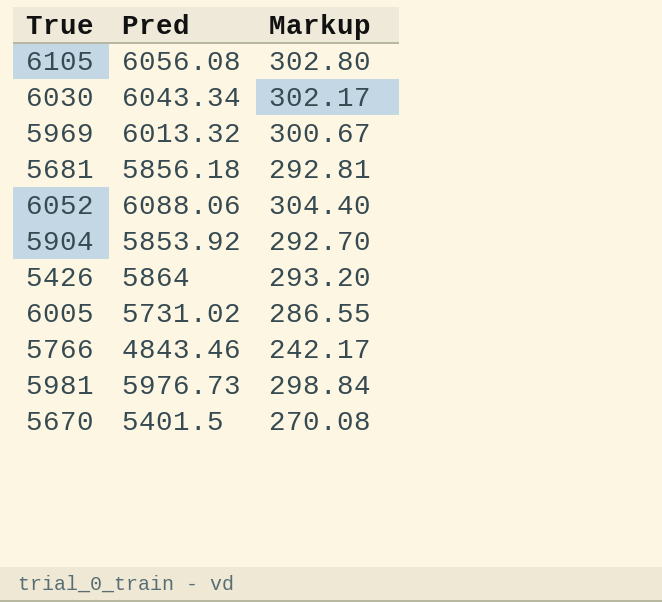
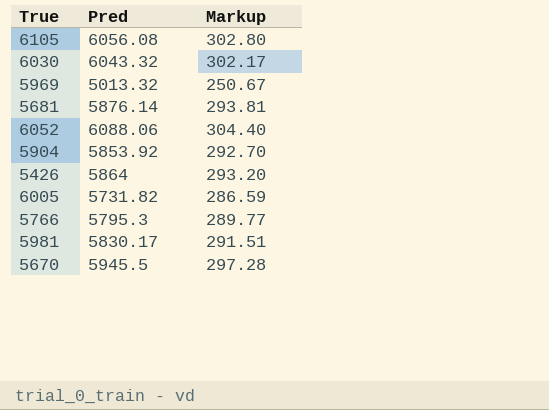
6030 | Pred: 6043.34 -> 6043.32
5969 | Pred: 6013.32 -> 5013.32
5969 | Markup: 300.67 -> 250.67
5681 | Pred: 5856.18 -> 5876.14
5681 | Markup: 292.81 -> 293.81
6005 | Pred: 5731.02 -> 5731.82
6005 | Markup: 286.55 -> 286.59
5766 | Pred: 4843.46 -> 5795.3
5766 | Markup: 242.17 -> 289.77
5981 | Pred: 5976.73 -> 5830.17
5981 | Markup: 298.84 -> 291.51
5670 | Pred: 5401.5 -> 5945.5
5670 | Markup: 270.08 -> 297.28

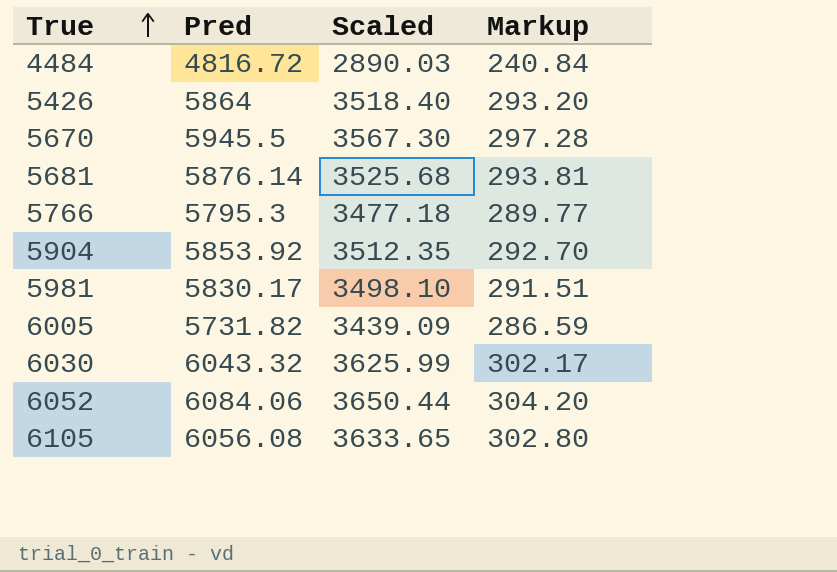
row order: none -> True ascending
column Scaled | formula: none -> [Pred] * 0.6
row 5969: 5013.32 | 250.67 -> none
row 4484: none -> 4816.72 | 2890.03 | 240.84
6052 | Pred: 6088.06 -> 6084.06
6052 | Markup: 304.40 -> 304.20

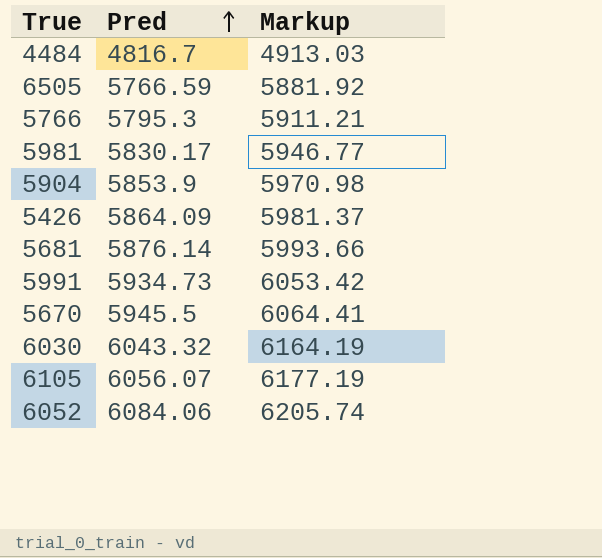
row order: True ascending -> Pred ascending
column Scaled | formula: [Pred] * 0.6 -> none
column Markup | formula: [Pred] * 0.05 -> [Pred] * 1.02
row 6005: 5731.82 | 3439.09 | 286.59 -> none
4484 | Pred: 4816.72 -> 4816.7
row 6505: none -> 5766.59 | 5881.92
5904 | Pred: 5853.92 -> 5853.9
5426 | Pred: 5864 -> 5864.09
row 5991: none -> 5934.73 | 6053.42
6105 | Pred: 6056.08 -> 6056.07

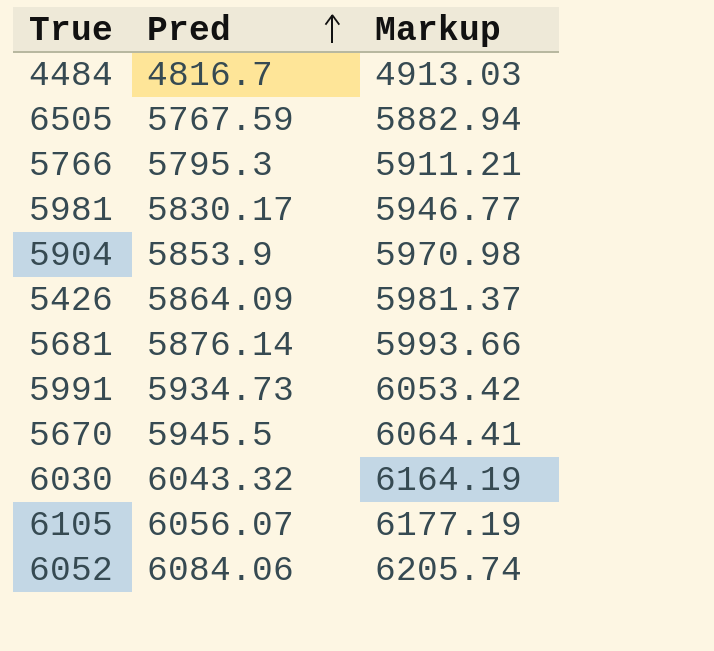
6505 | Pred: 5766.59 -> 5767.59
6505 | Markup: 5881.92 -> 5882.94

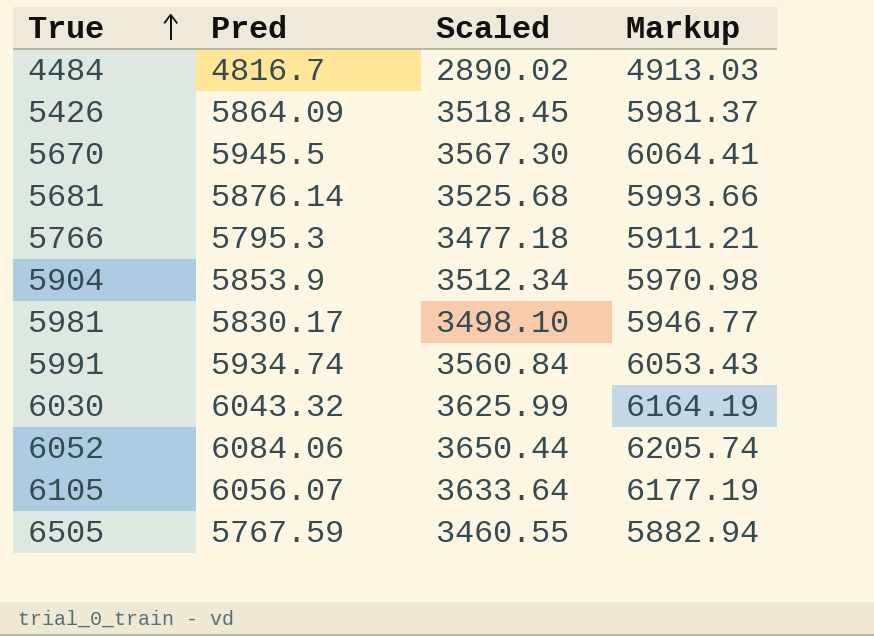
row order: Pred ascending -> True ascending
column Scaled | formula: none -> [Pred] * 0.6
5991 | Pred: 5934.73 -> 5934.74
5991 | Markup: 6053.42 -> 6053.43

